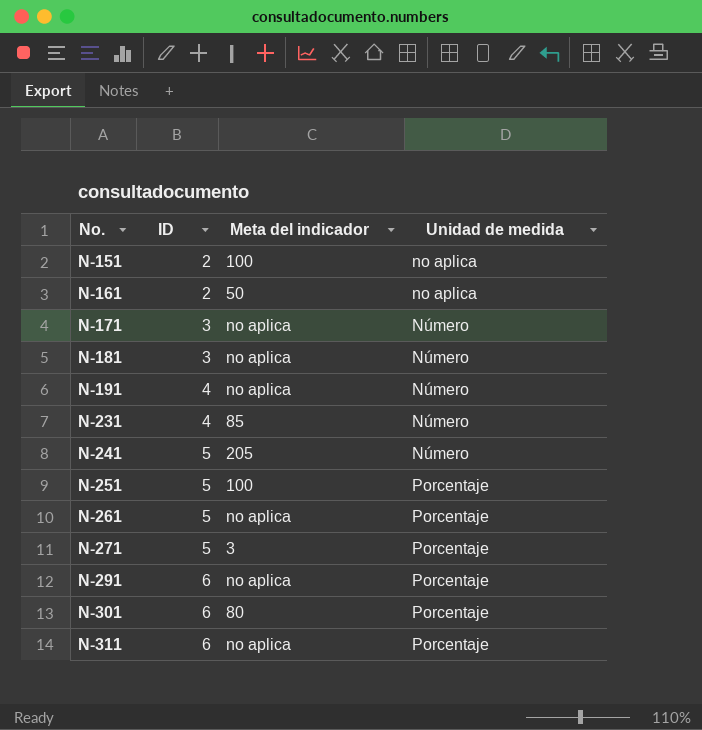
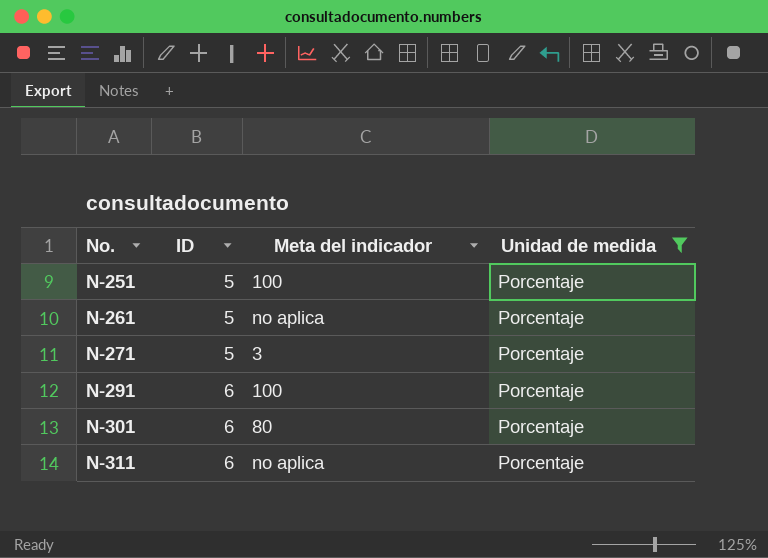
filter: none -> Unidad de medida = Porcentaje
N-291 | Meta del indicador: no aplica -> 100

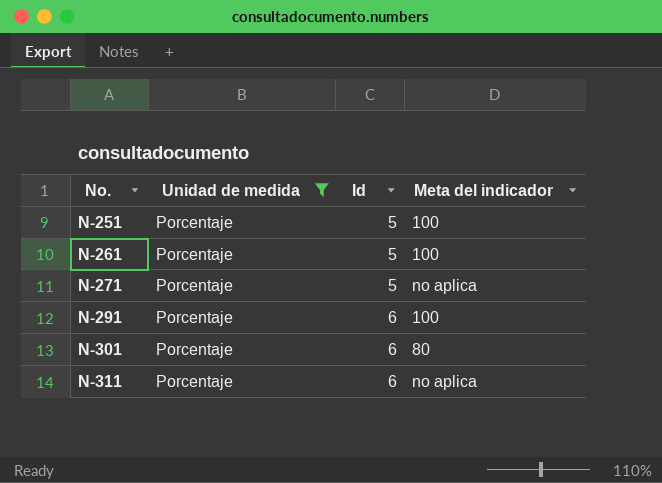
column Unidad de medida | position: 4 -> 2
column name: ID -> Id
N-261 | Meta del indicador: no aplica -> 100
N-271 | Meta del indicador: 3 -> no aplica

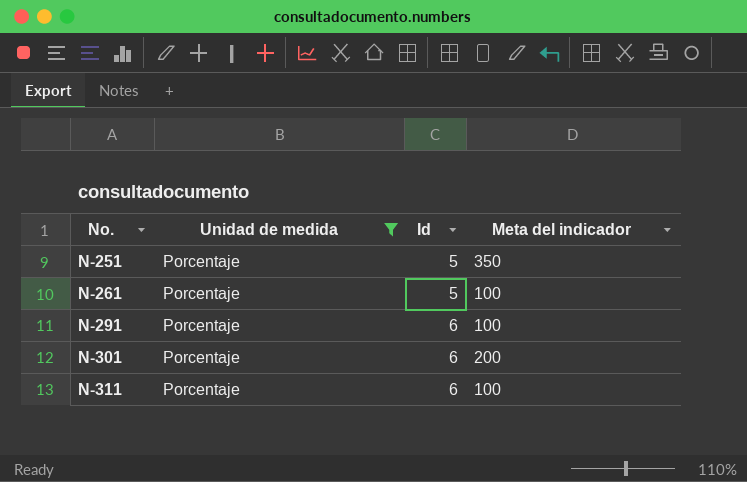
row N-271: Porcentaje | 5 | no aplica -> none
N-251 | Meta del indicador: 100 -> 350
N-301 | Meta del indicador: 80 -> 200
N-311 | Meta del indicador: no aplica -> 100

